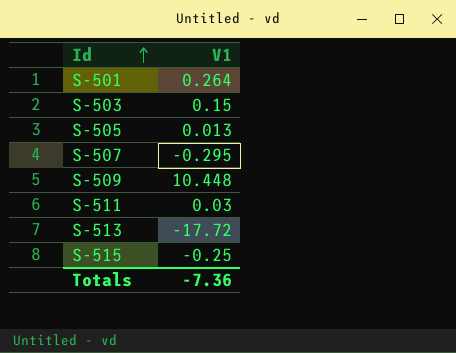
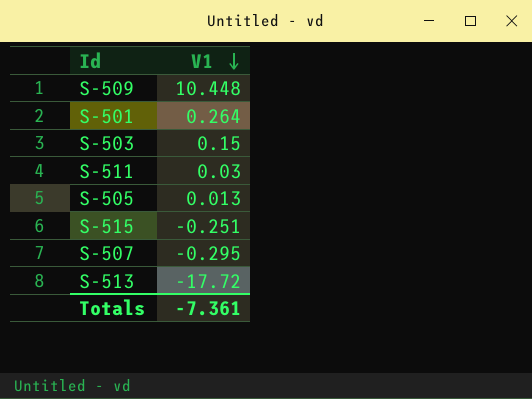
row order: Id ascending -> V1 descending
S-515 | V1: -0.25 -> -0.251
Totals | V1: -7.36 -> -7.361

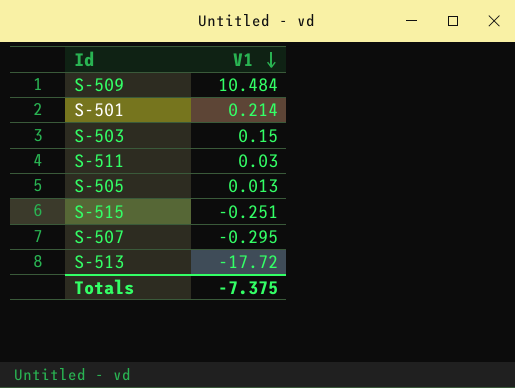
S-509 | V1: 10.448 -> 10.484
S-501 | V1: 0.264 -> 0.214
Totals | V1: -7.361 -> -7.375

